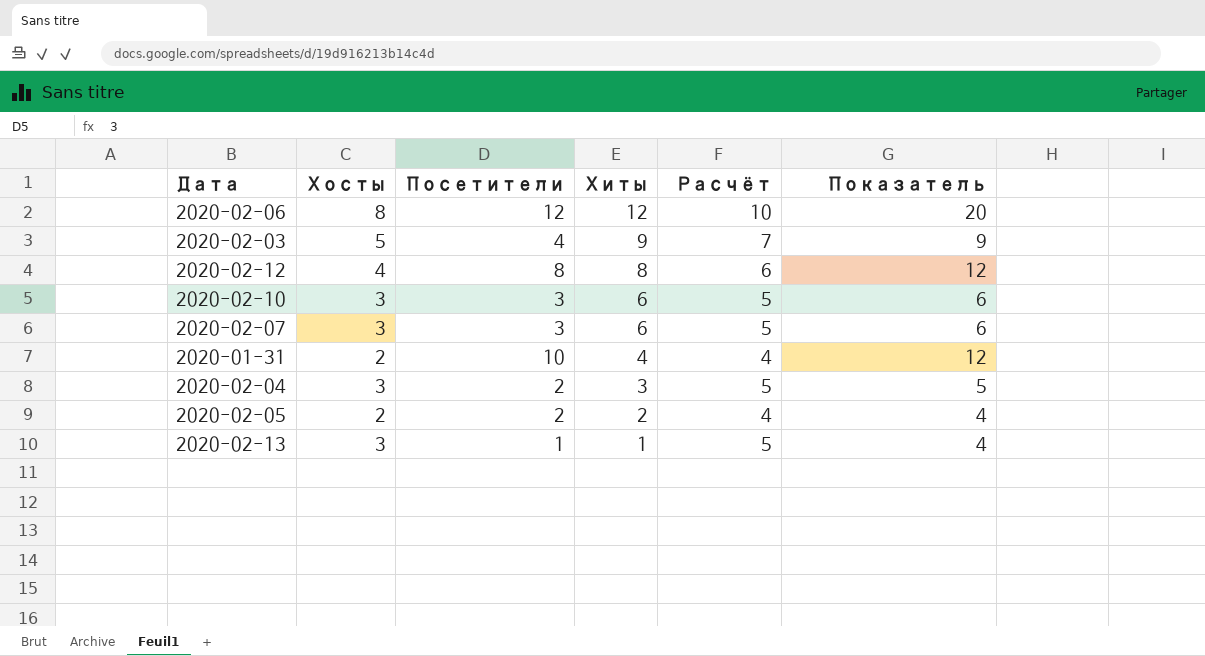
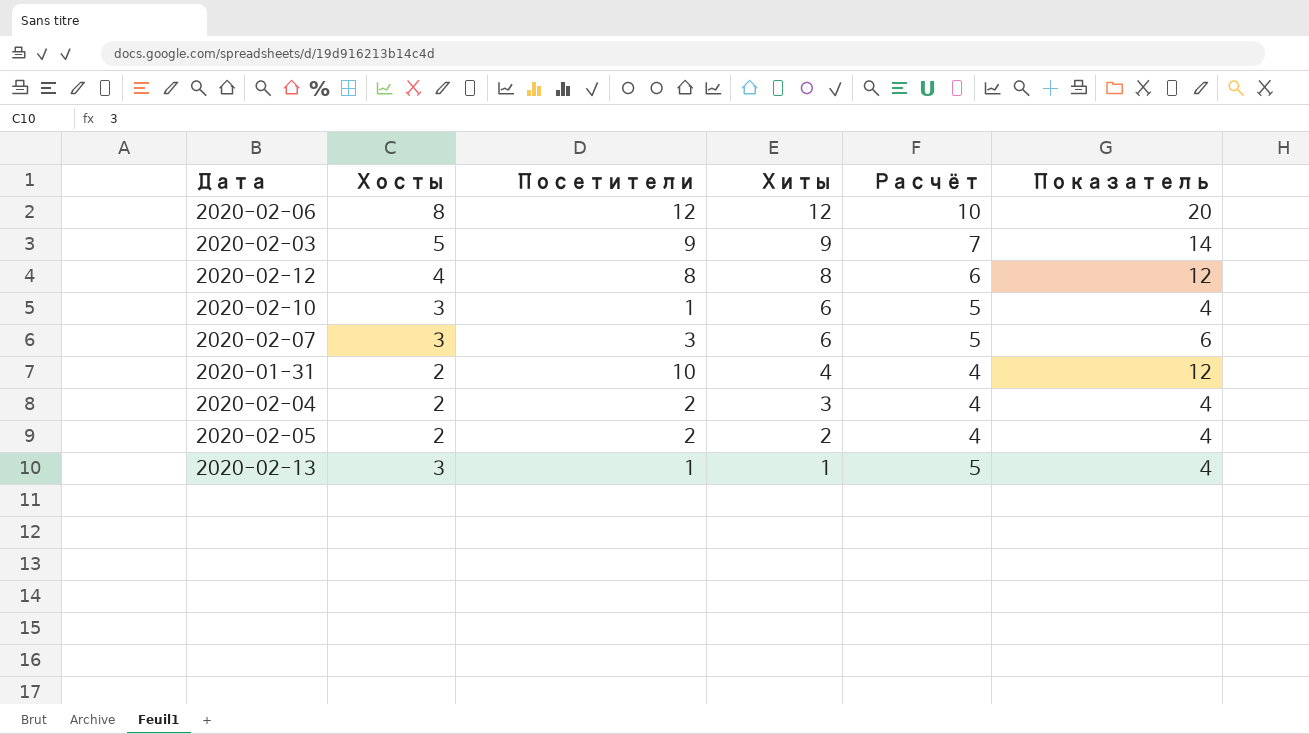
2020-02-03 | Посетители: 4 -> 9
2020-02-03 | Показатель: 9 -> 14
2020-02-10 | Посетители: 3 -> 1
2020-02-10 | Показатель: 6 -> 4
2020-02-04 | Хосты: 3 -> 2
2020-02-04 | Расчёт: 5 -> 4
2020-02-04 | Показатель: 5 -> 4

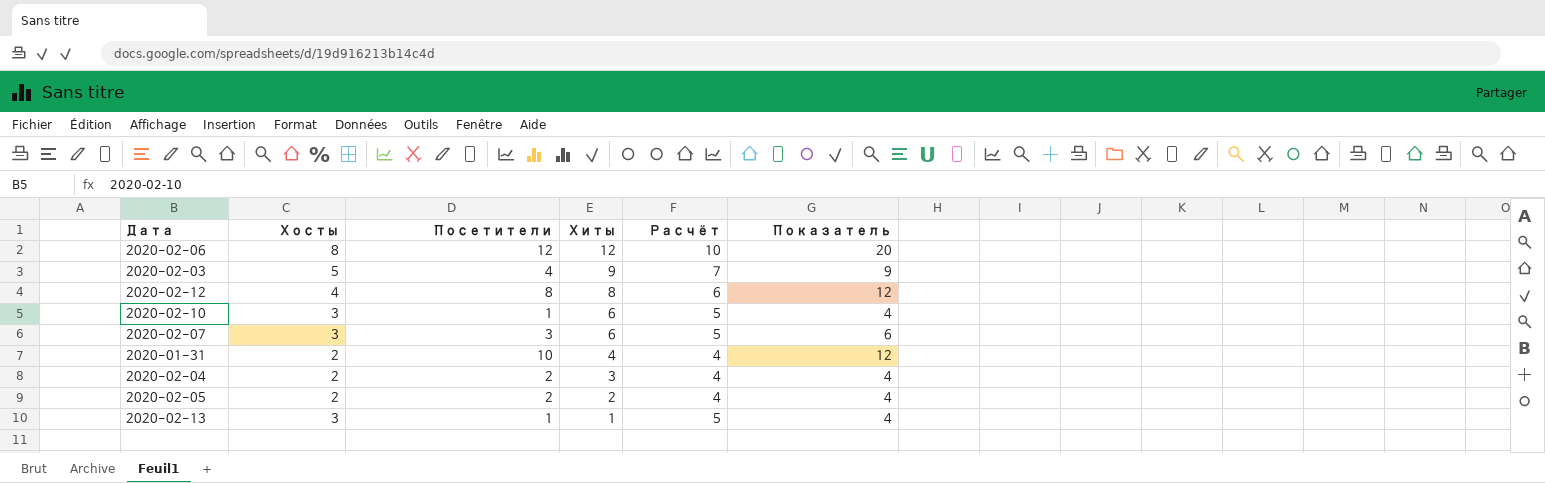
2020-02-03 | Посетители: 9 -> 4
2020-02-03 | Показатель: 14 -> 9

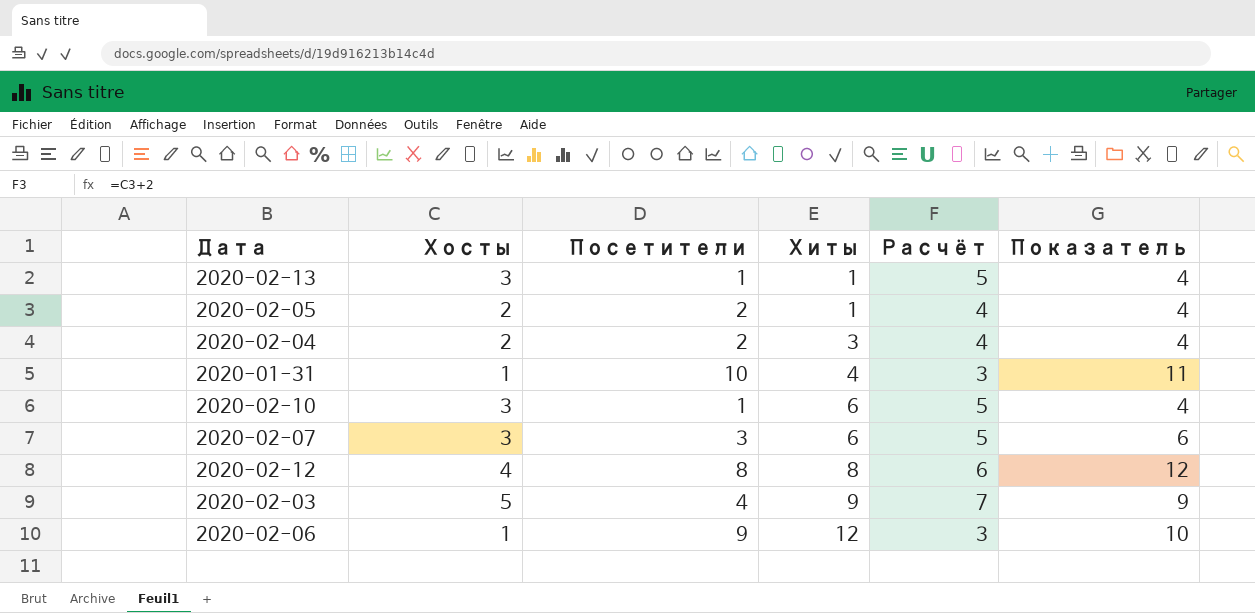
row order: Хиты descending -> Хиты ascending
2020-02-05 | Хиты: 2 -> 1
2020-01-31 | Хосты: 2 -> 1
2020-01-31 | Расчёт: 4 -> 3
2020-01-31 | Показатель: 12 -> 11
2020-02-06 | Хосты: 8 -> 1
2020-02-06 | Посетители: 12 -> 9
2020-02-06 | Расчёт: 10 -> 3
2020-02-06 | Показатель: 20 -> 10

